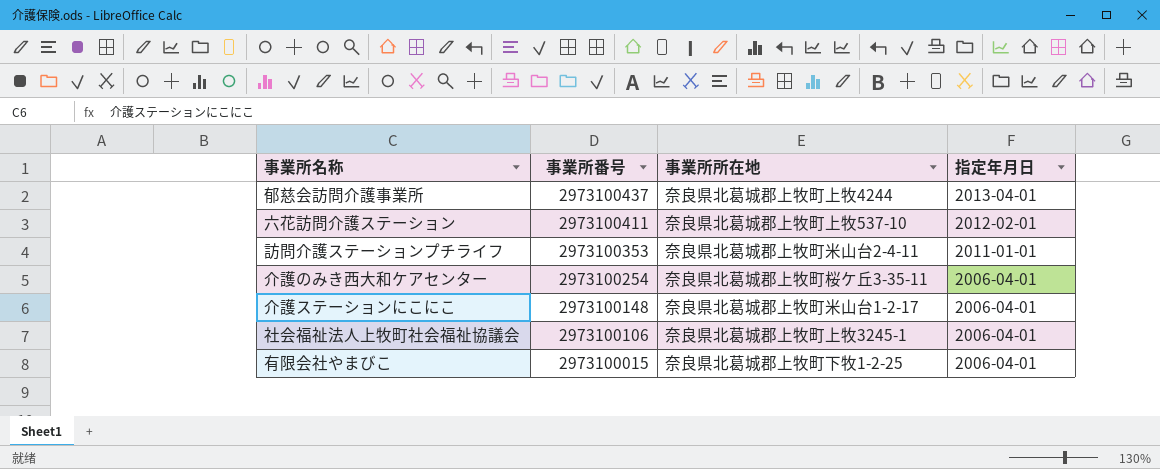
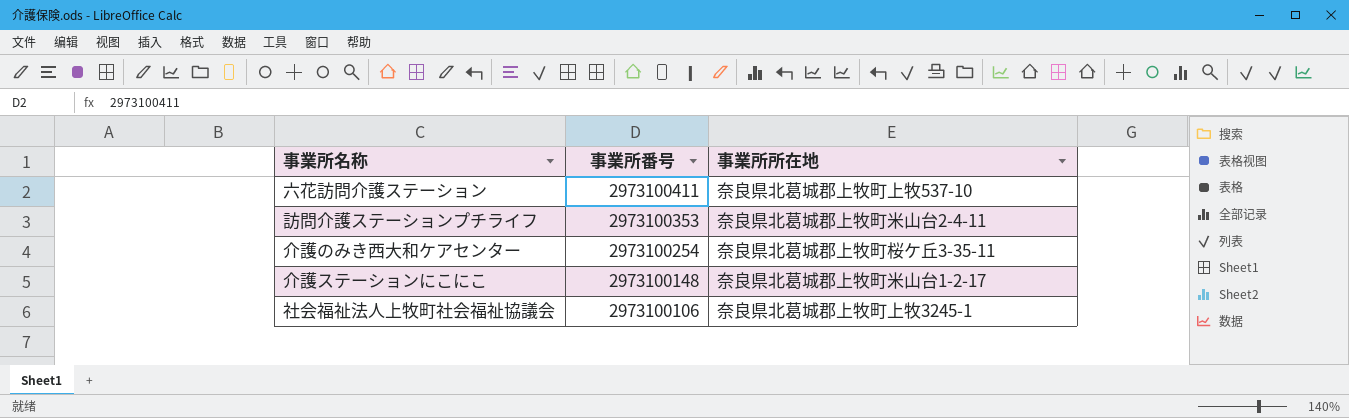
column 指定年月日 | position: 4 -> none
row 郁慈会訪問介護事業所: 2973100437 | 奈良県北葛城郡上牧町上牧4244 | 2013-04-01 -> none
row 有限会社やまびこ: 2973100015 | 奈良県北葛城郡上牧町下牧1-2-25 | 2006-04-01 -> none

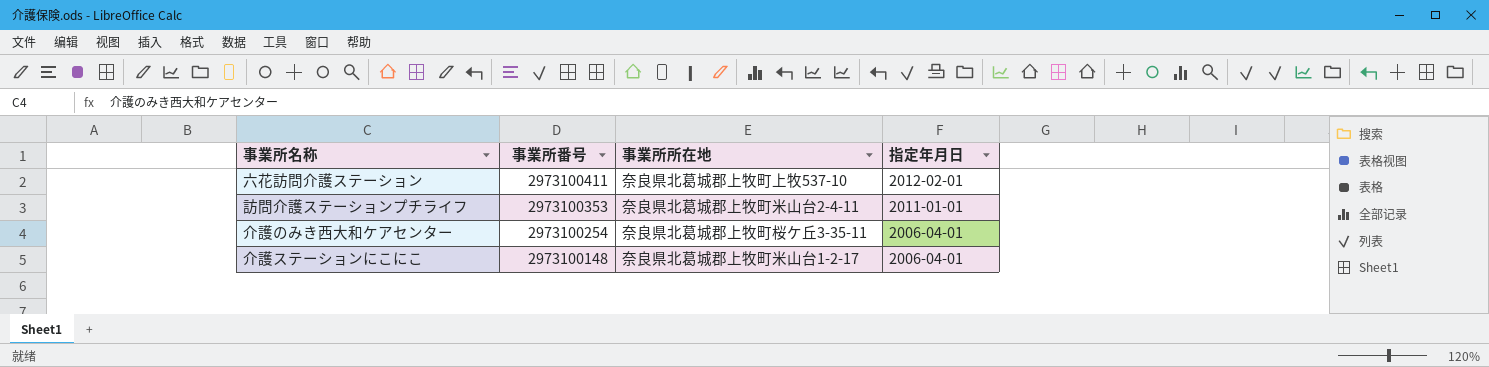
column 指定年月日 | position: none -> 4
row 社会福祉法人上牧町社会福祉協議会: 2973100106 | 奈良県北葛城郡上牧町上牧3245-1 -> none

